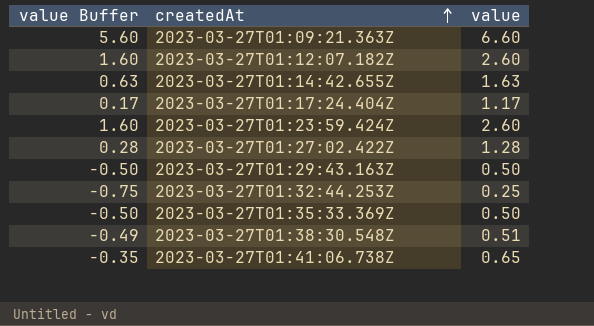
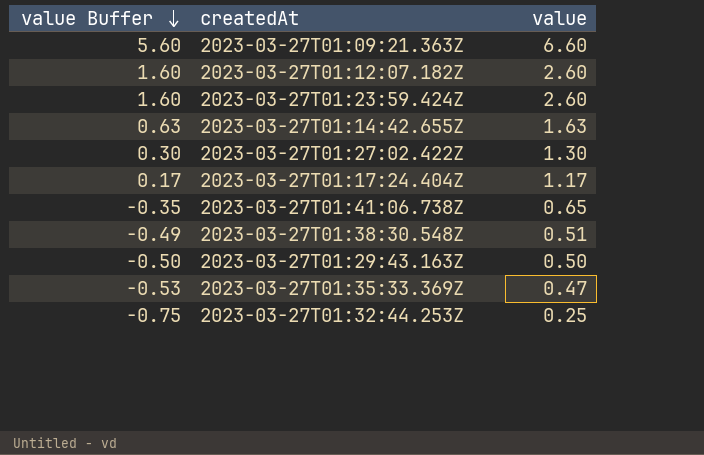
row order: createdAt ascending -> value Buffer descending
2023-03-27T01:27:02.422Z | value Buffer: 0.28 -> 0.30
2023-03-27T01:27:02.422Z | value: 1.28 -> 1.30
2023-03-27T01:35:33.369Z | value Buffer: -0.50 -> -0.53
2023-03-27T01:35:33.369Z | value: 0.50 -> 0.47

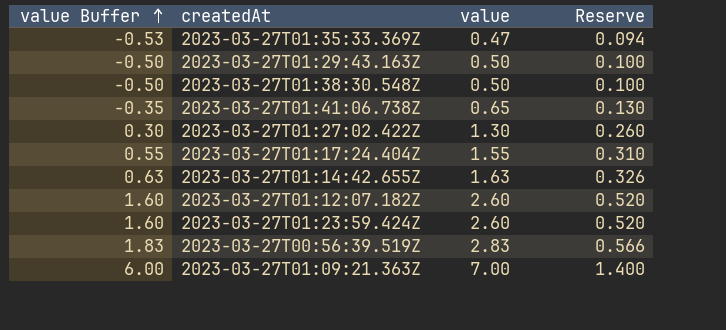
row order: value Buffer descending -> value Buffer ascending
column Reserve | formula: none -> [value] * 0.2
row 2023-03-27T01:32:44.253Z: -0.75 | 0.25 -> none
2023-03-27T01:38:30.548Z | value Buffer: -0.49 -> -0.50
2023-03-27T01:38:30.548Z | value: 0.51 -> 0.50
2023-03-27T01:17:24.404Z | value Buffer: 0.17 -> 0.55
2023-03-27T01:17:24.404Z | value: 1.17 -> 1.55
row 2023-03-27T00:56:39.519Z: none -> 1.83 | 2.83 | 0.566
2023-03-27T01:09:21.363Z | value Buffer: 5.60 -> 6.00
2023-03-27T01:09:21.363Z | value: 6.60 -> 7.00

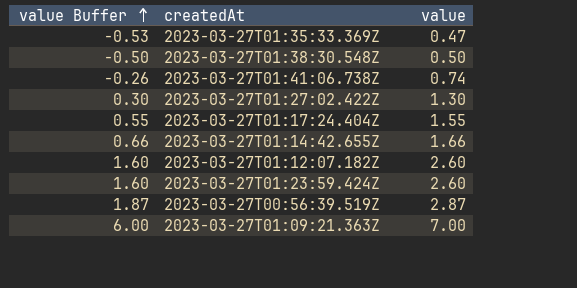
column Reserve | formula: [value] * 0.2 -> none
row 2023-03-27T01:29:43.163Z: -0.50 | 0.50 | 0.100 -> none
2023-03-27T01:41:06.738Z | value Buffer: -0.35 -> -0.26
2023-03-27T01:41:06.738Z | value: 0.65 -> 0.74
2023-03-27T01:14:42.655Z | value Buffer: 0.63 -> 0.66
2023-03-27T01:14:42.655Z | value: 1.63 -> 1.66
2023-03-27T00:56:39.519Z | value Buffer: 1.83 -> 1.87
2023-03-27T00:56:39.519Z | value: 2.83 -> 2.87

